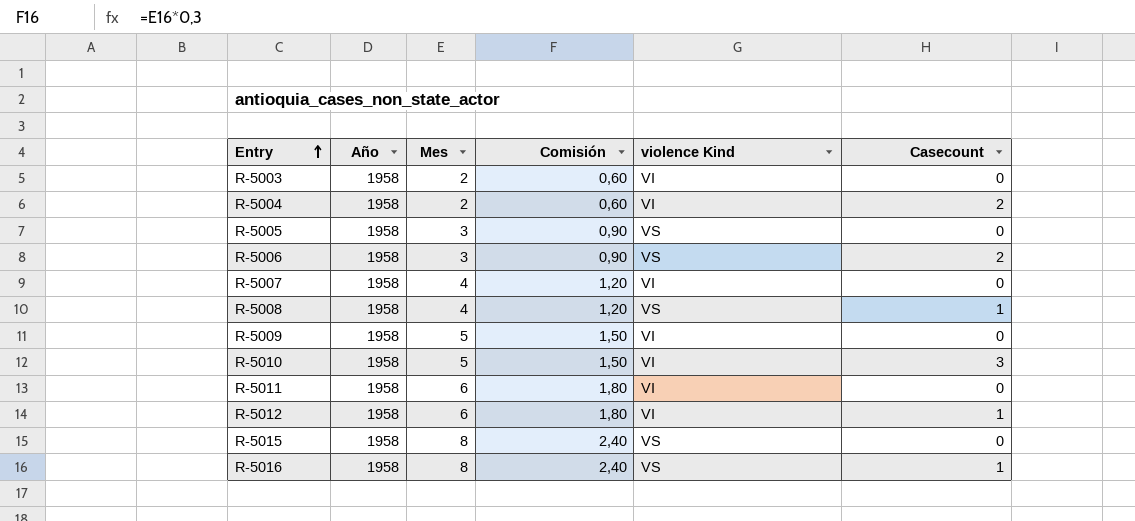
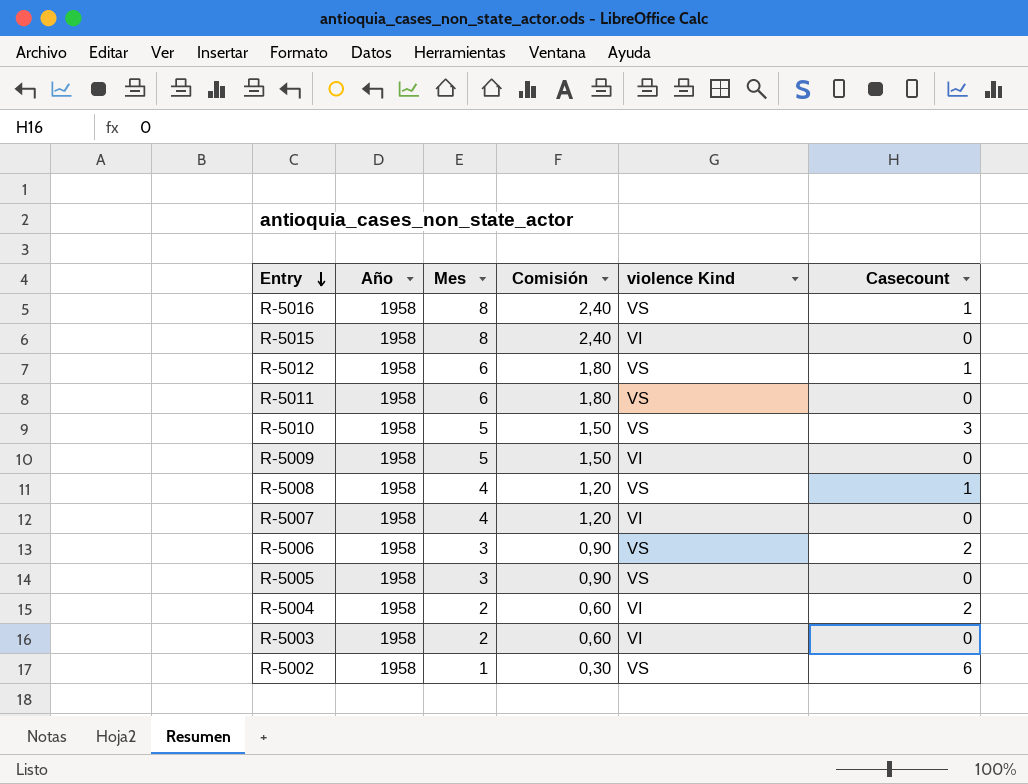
row order: Entry ascending -> Entry descending
R-5015 | violence Kind: VS -> VI
R-5012 | violence Kind: VI -> VS
R-5011 | violence Kind: VI -> VS
R-5010 | violence Kind: VI -> VS
row R-5002: none -> 1958 | 1 | 0,30 | VS | 6

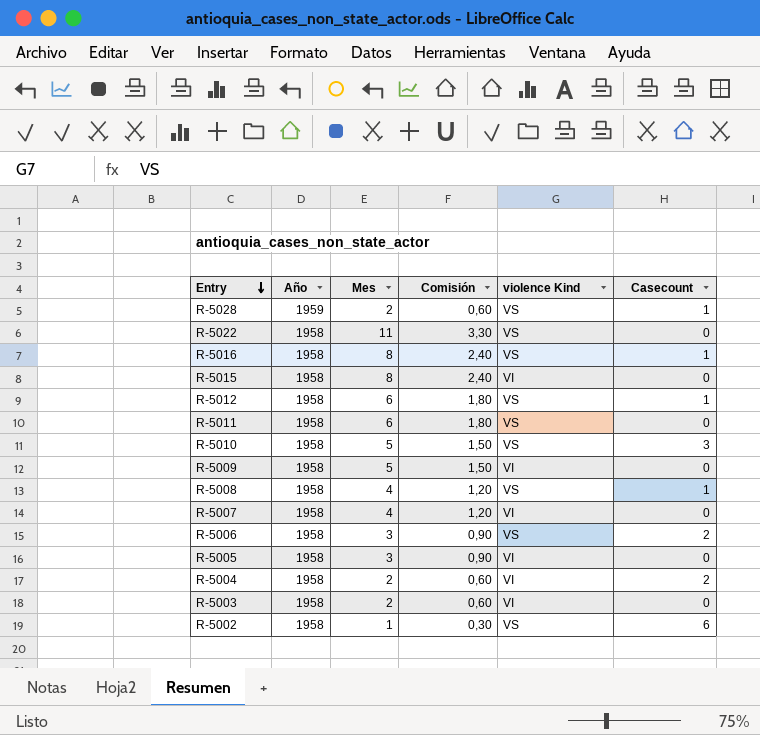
row R-5028: none -> 1959 | 2 | 0,60 | VS | 1
row R-5022: none -> 1958 | 11 | 3,30 | VS | 0
R-5005 | violence Kind: VS -> VI

